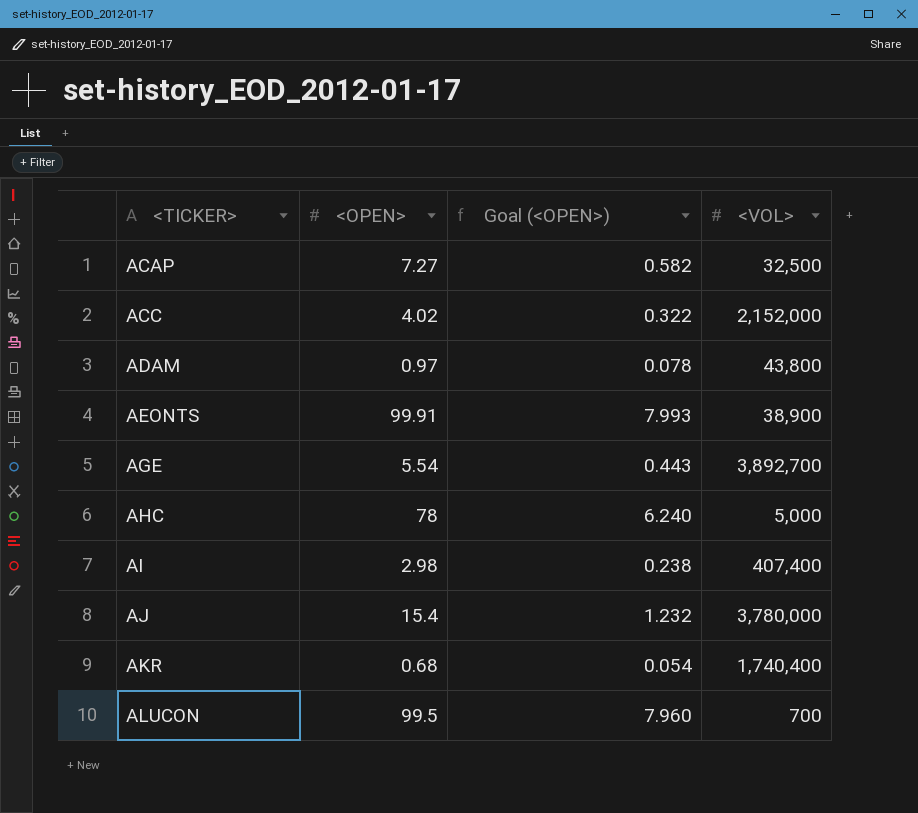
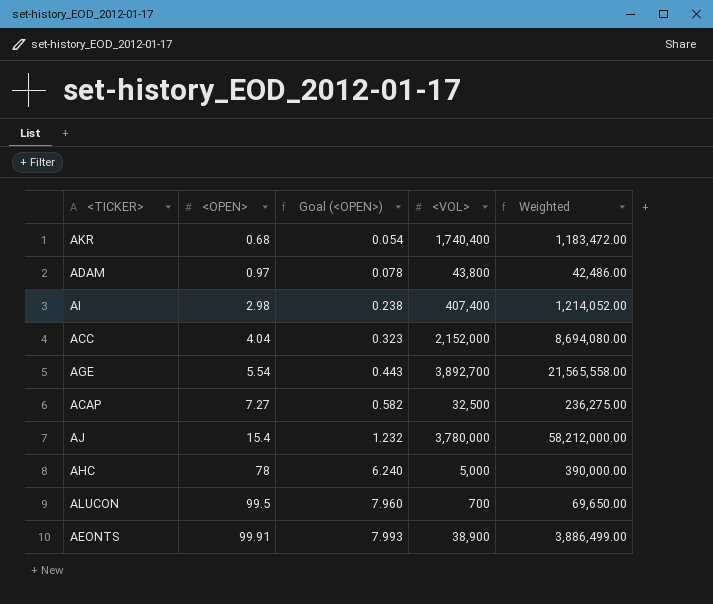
row order: <TICKER> ascending -> <OPEN> ascending
column Weighted | formula: none -> [<OPEN>] * [<VOL>]
ACC | <OPEN>: 4.02 -> 4.04
ACC | Goal (<OPEN>): 0.322 -> 0.323

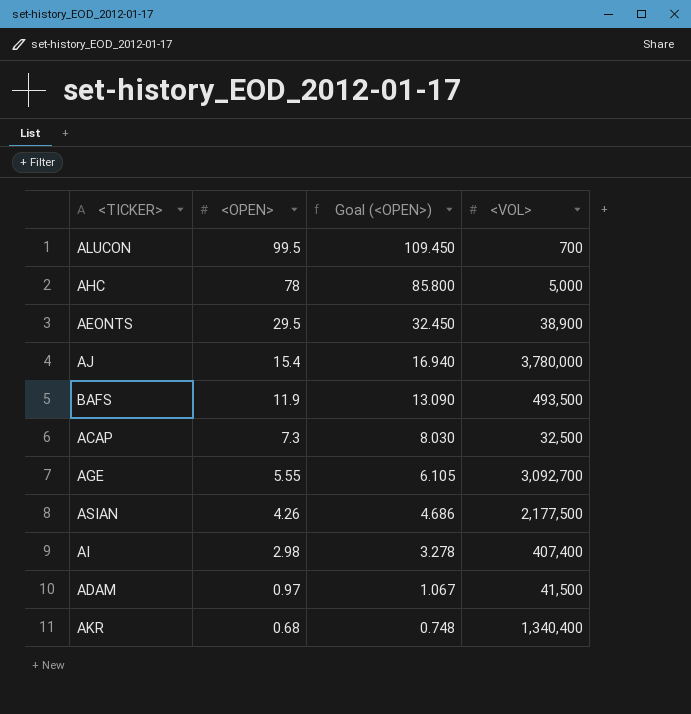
row order: <OPEN> ascending -> <OPEN> descending
column Weighted | formula: [<OPEN>] * [<VOL>] -> none
column Goal (<OPEN>) | formula: [<OPEN>] * 0.08 -> [<OPEN>] * 1.1
row ACC: 4.04 | 0.323 | 2,152,000 | 8,694,080.00 -> none
AEONTS | <OPEN>: 99.91 -> 29.5
row BAFS: none -> 11.9 | 13.090 | 493,500
ACAP | <OPEN>: 7.27 -> 7.3
AGE | <OPEN>: 5.54 -> 5.55
AGE | <VOL>: 3,892,700 -> 3,092,700
row ASIAN: none -> 4.26 | 4.686 | 2,177,500
ADAM | <VOL>: 43,800 -> 41,500
AKR | <VOL>: 1,740,400 -> 1,340,400

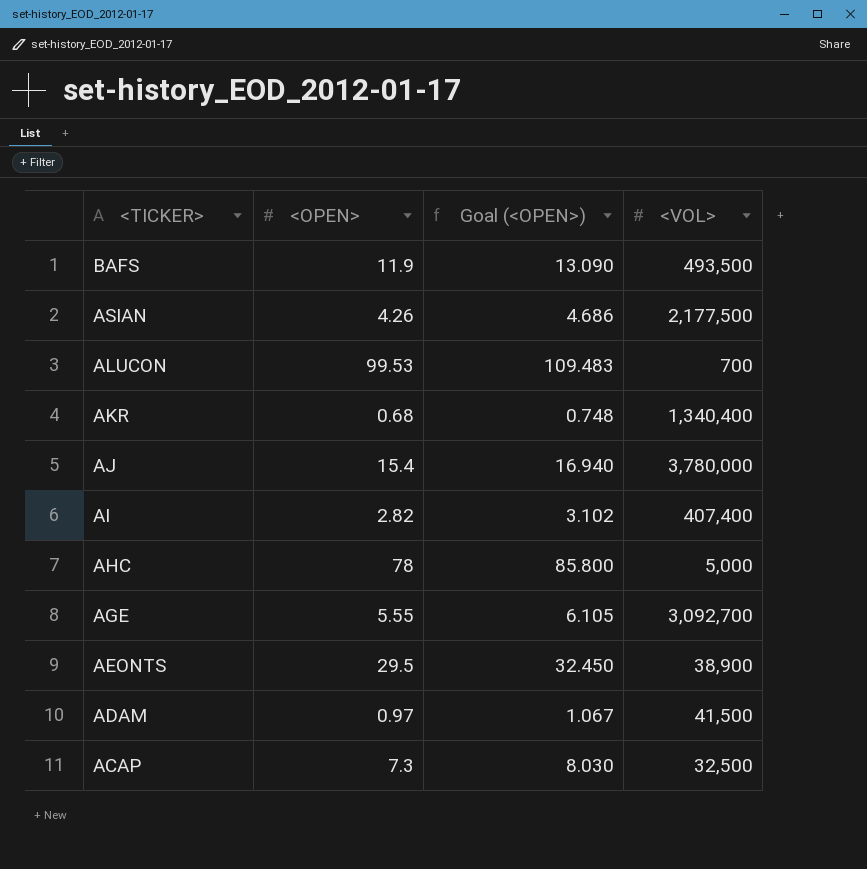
row order: <OPEN> descending -> <TICKER> descending
ALUCON | <OPEN>: 99.5 -> 99.53
ALUCON | Goal (<OPEN>): 109.450 -> 109.483
AI | <OPEN>: 2.98 -> 2.82
AI | Goal (<OPEN>): 3.278 -> 3.102

